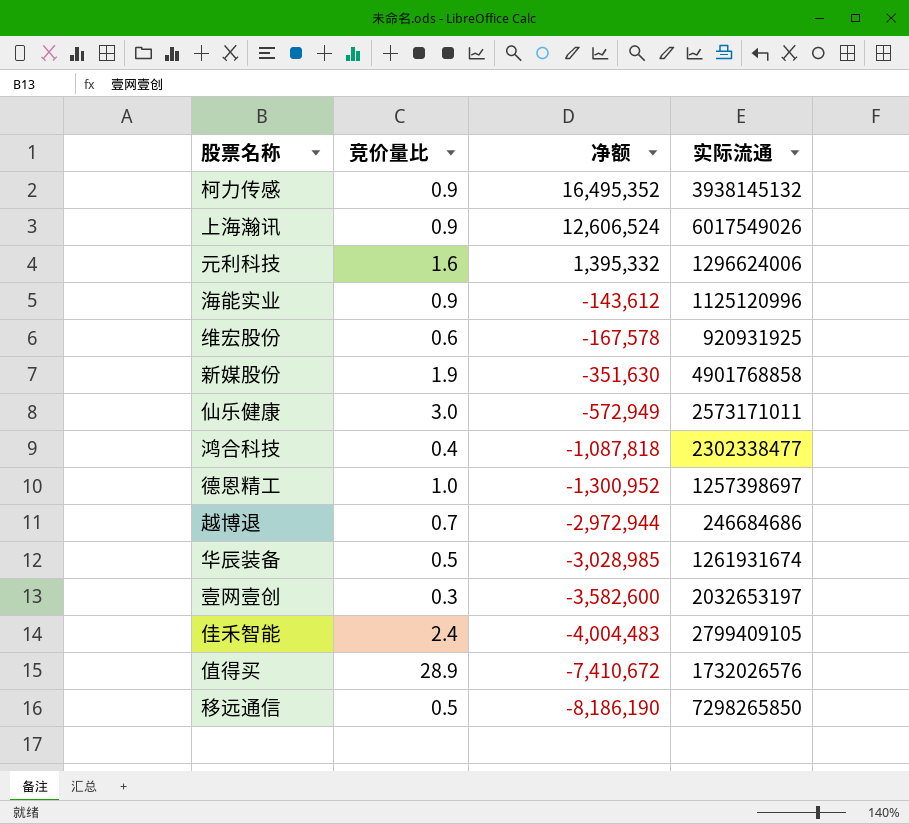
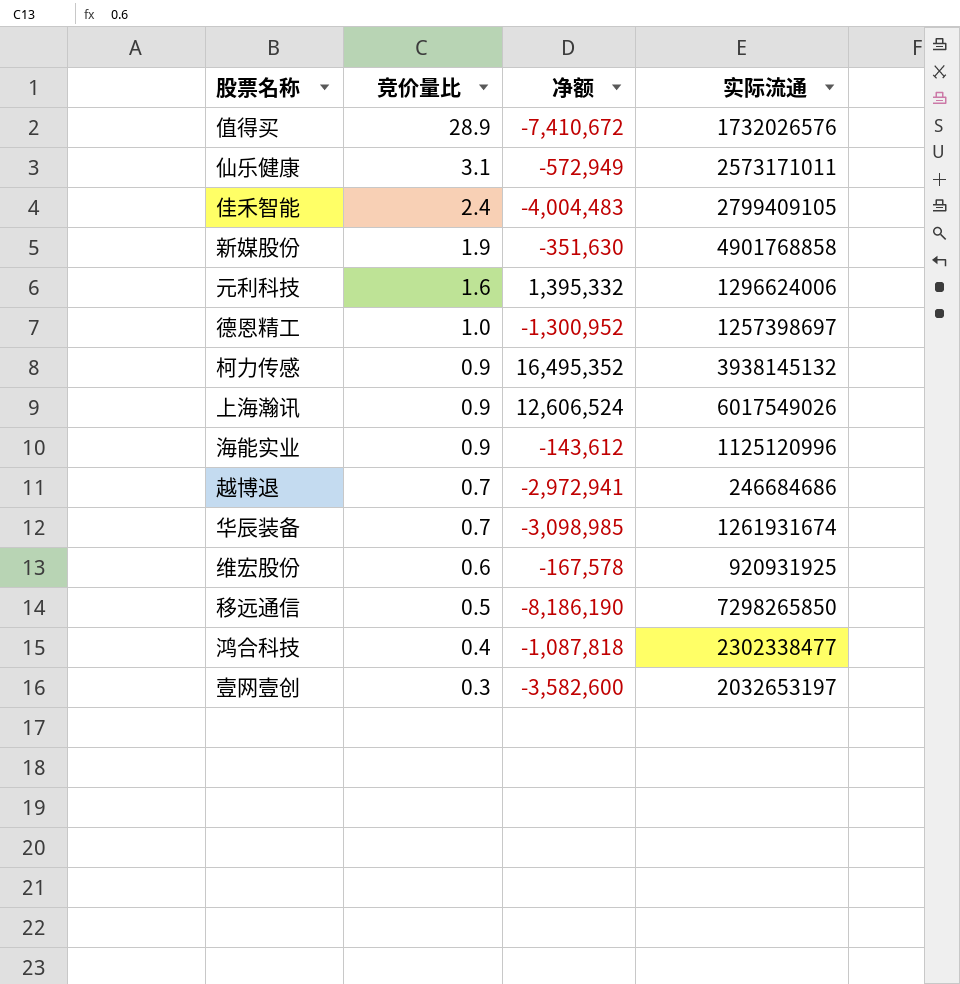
row order: 净额 descending -> 竞价量比 descending
仙乐健康 | 竞价量比: 3.0 -> 3.1
越博退 | 净额: -2,972,944 -> -2,972,941
华辰装备 | 竞价量比: 0.5 -> 0.7
华辰装备 | 净额: -3,028,985 -> -3,098,985

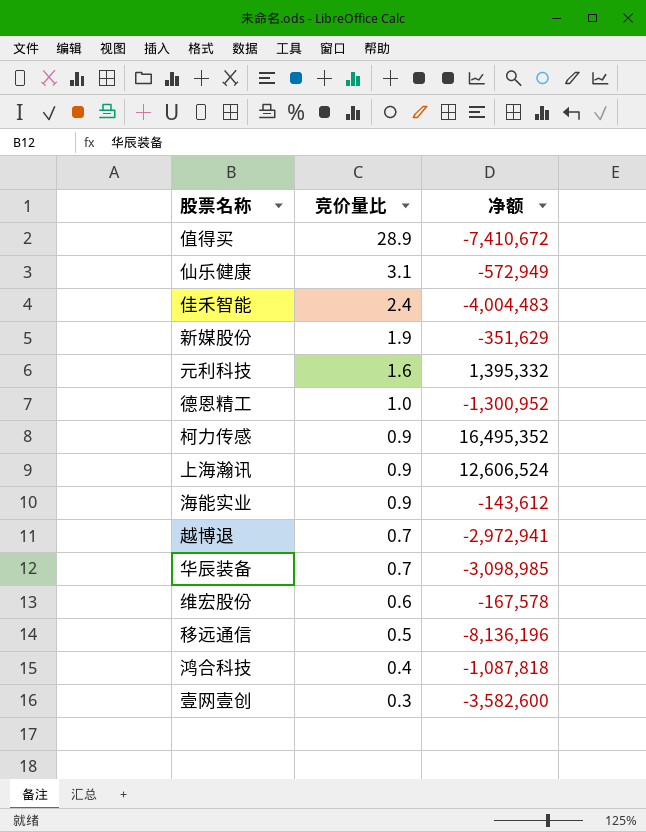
column 实际流通 | position: 4 -> none
新媒股份 | 净额: -351,630 -> -351,629
移远通信 | 净额: -8,186,190 -> -8,136,196

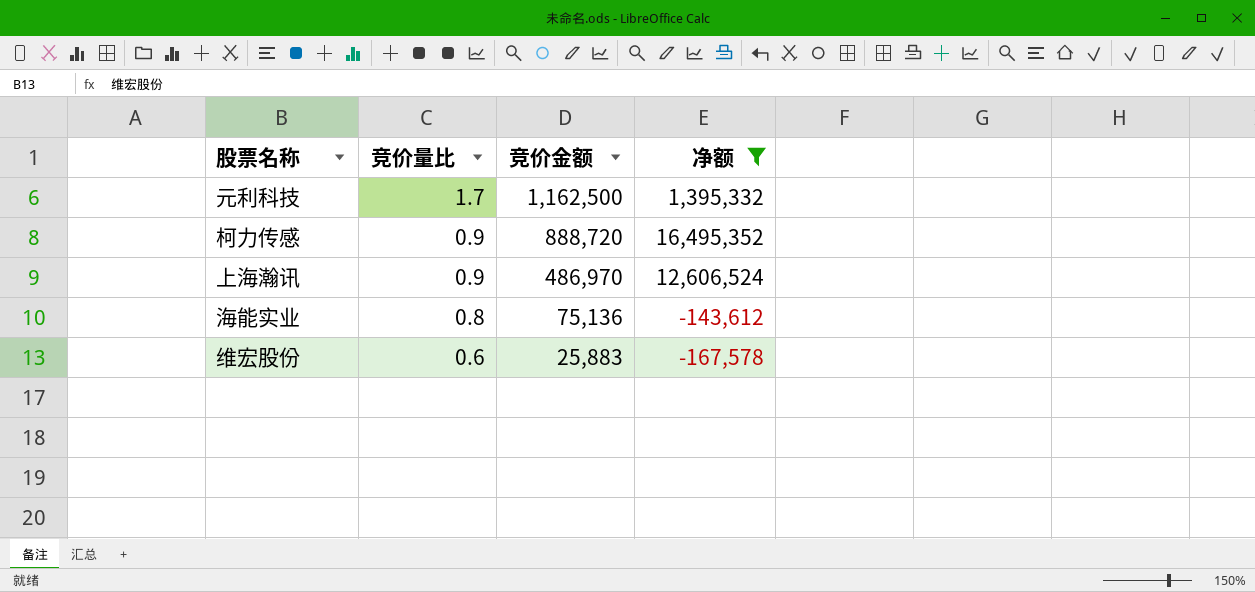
filter: none -> 净额 >= -167,578
column 竞价金额 | position: none -> 3
元利科技 | 竞价量比: 1.6 -> 1.7
海能实业 | 竞价量比: 0.9 -> 0.8

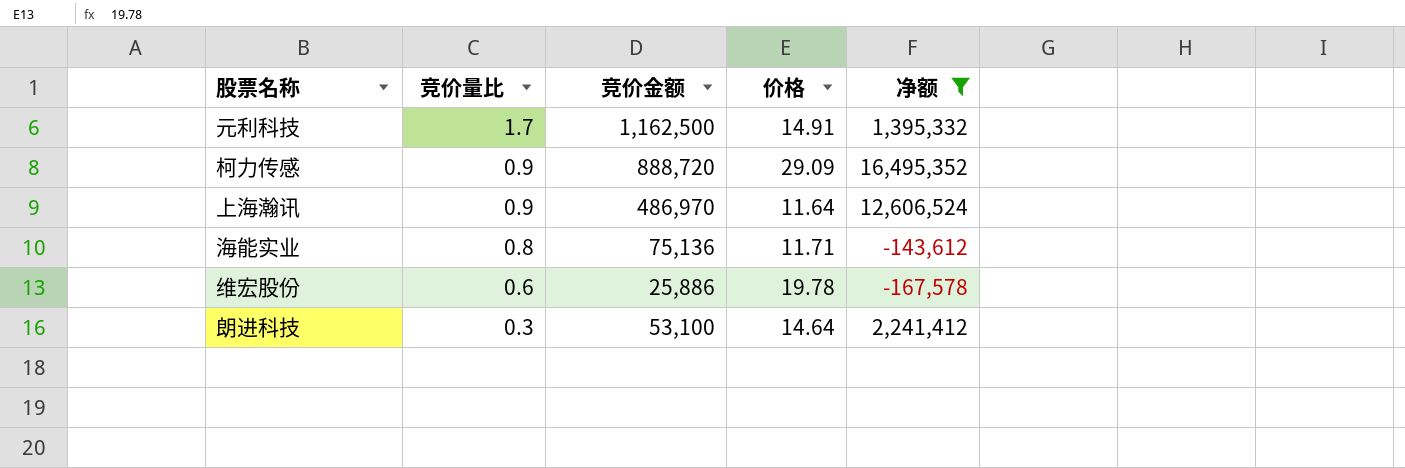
column 价格 | position: none -> 4
维宏股份 | 竞价金额: 25,883 -> 25,886
row 朗进科技: none -> 0.3 | 53,100 | 14.64 | 2,241,412

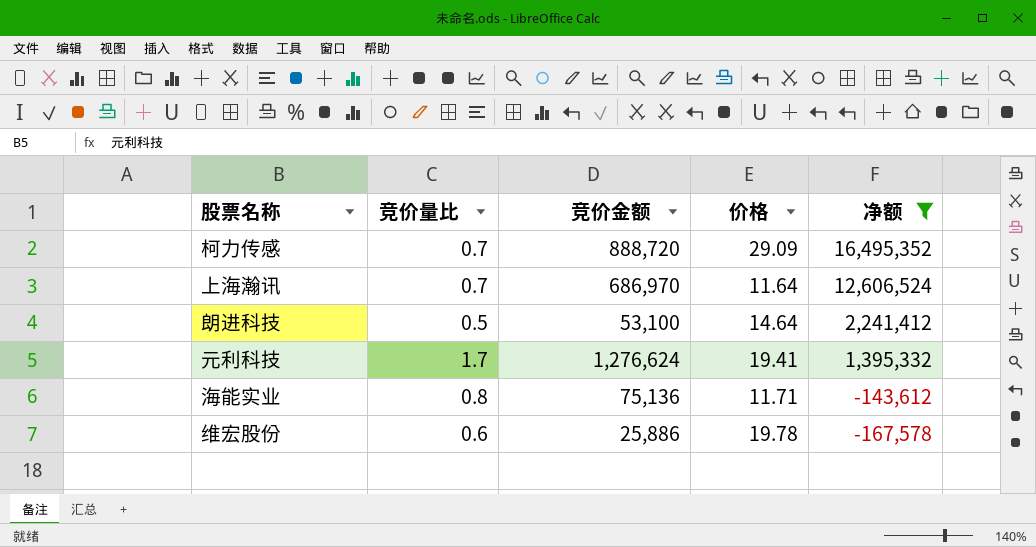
row order: 竞价量比 descending -> 净额 descending
柯力传感 | 竞价量比: 0.9 -> 0.7
上海瀚讯 | 竞价量比: 0.9 -> 0.7
上海瀚讯 | 竞价金额: 486,970 -> 686,970
朗进科技 | 竞价量比: 0.3 -> 0.5
元利科技 | 竞价金额: 1,162,500 -> 1,276,624
元利科技 | 价格: 14.91 -> 19.41

